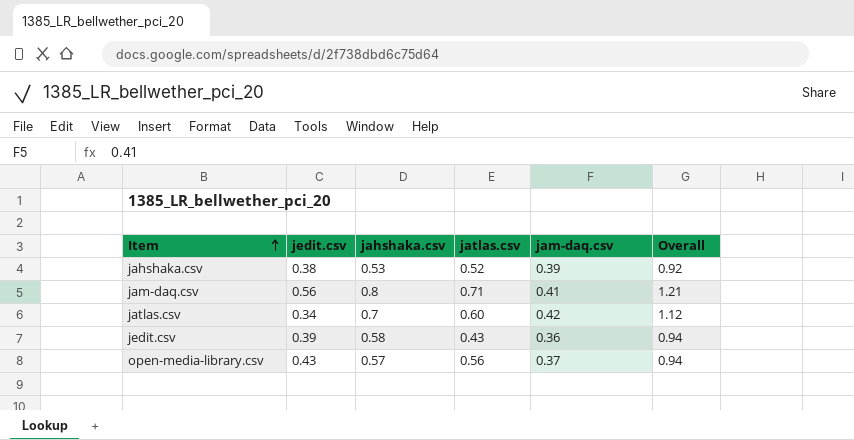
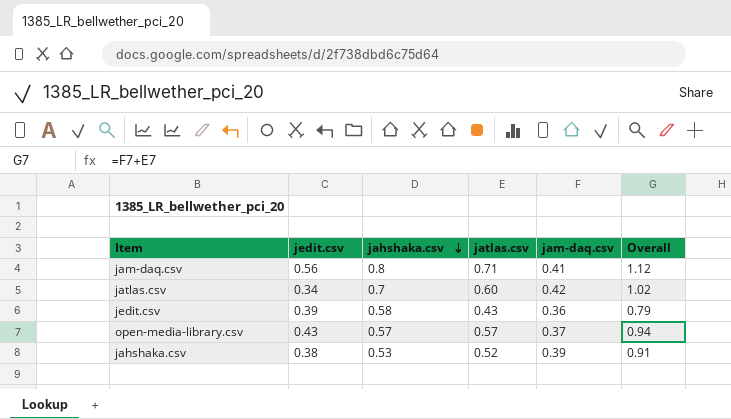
row order: Item ascending -> jahshaka.csv descending
column Overall | formula: [jahshaka.csv] + [jam-daq.csv] -> [jatlas.csv] + [jam-daq.csv]
open-media-library.csv | jatlas.csv: 0.56 -> 0.57

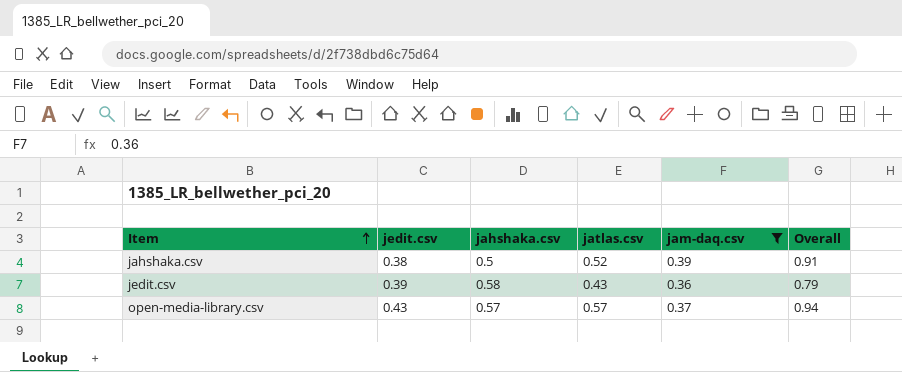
filter: none -> jam-daq.csv <= 0.39
row order: jahshaka.csv descending -> Item ascending
jahshaka.csv | jahshaka.csv: 0.53 -> 0.5

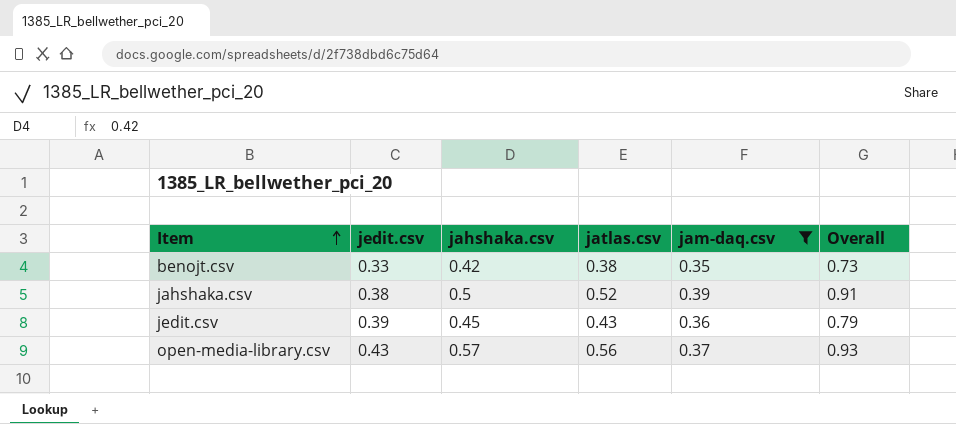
row benojt.csv: none -> 0.33 | 0.42 | 0.38 | 0.35 | 0.73
jedit.csv | jahshaka.csv: 0.58 -> 0.45
open-media-library.csv | jatlas.csv: 0.57 -> 0.56
open-media-library.csv | Overall: 0.94 -> 0.93

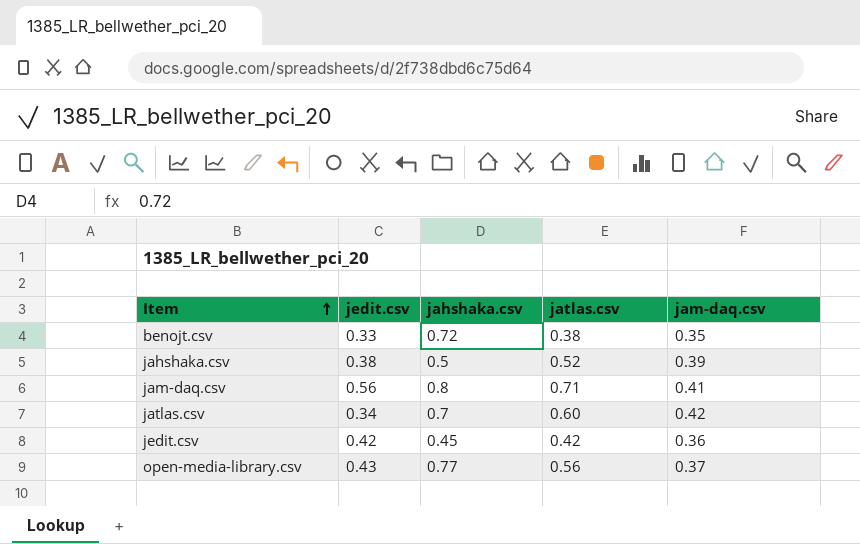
filter: jam-daq.csv <= 0.39 -> none
column Overall | formula: [jatlas.csv] + [jam-daq.csv] -> none
benojt.csv | jahshaka.csv: 0.42 -> 0.72
jedit.csv | jedit.csv: 0.39 -> 0.42
jedit.csv | jatlas.csv: 0.43 -> 0.42
open-media-library.csv | jahshaka.csv: 0.57 -> 0.77

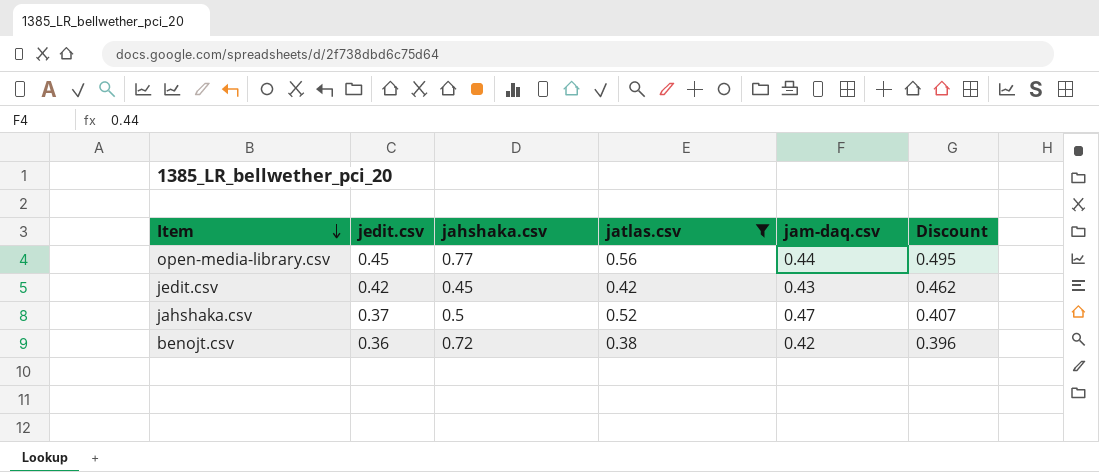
filter: none -> jatlas.csv <= 0.56
row order: Item ascending -> Item descending
column Discount | formula: none -> [jedit.csv] * 1.1
open-media-library.csv | jedit.csv: 0.43 -> 0.45
open-media-library.csv | jam-daq.csv: 0.37 -> 0.44
jedit.csv | jam-daq.csv: 0.36 -> 0.43
jahshaka.csv | jedit.csv: 0.38 -> 0.37
jahshaka.csv | jam-daq.csv: 0.39 -> 0.47
benojt.csv | jedit.csv: 0.33 -> 0.36
benojt.csv | jam-daq.csv: 0.35 -> 0.42

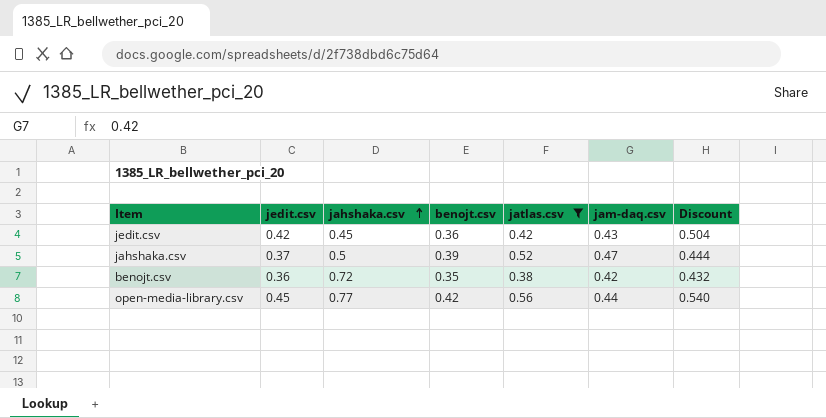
row order: Item descending -> jahshaka.csv ascending
column benojt.csv | position: none -> 4
column Discount | formula: [jedit.csv] * 1.1 -> [jedit.csv] * 1.2

